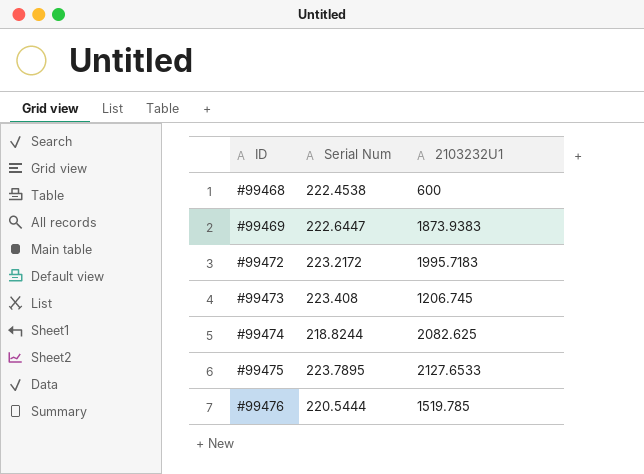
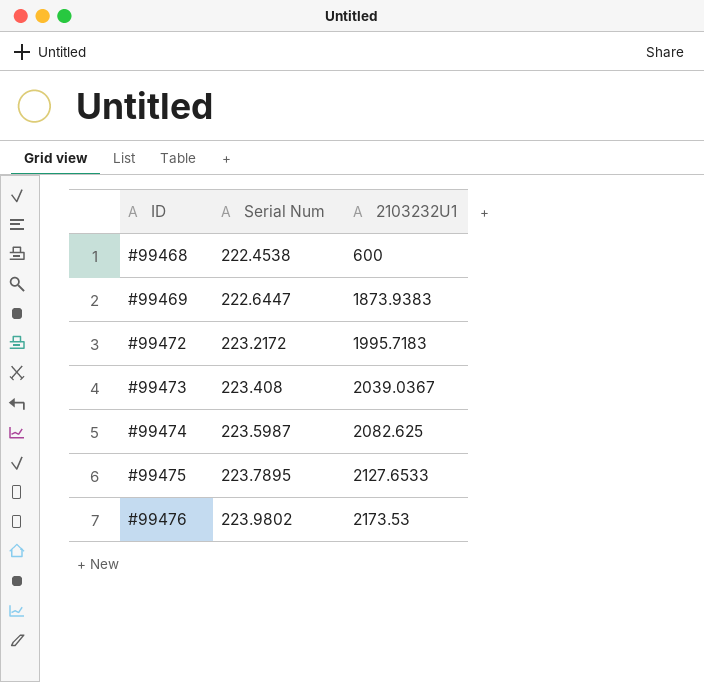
#99473 | 2103232U1: 1206.745 -> 2039.0367
#99474 | Serial Num: 218.8244 -> 223.5987
#99476 | Serial Num: 220.5444 -> 223.9802
#99476 | 2103232U1: 1519.785 -> 2173.53

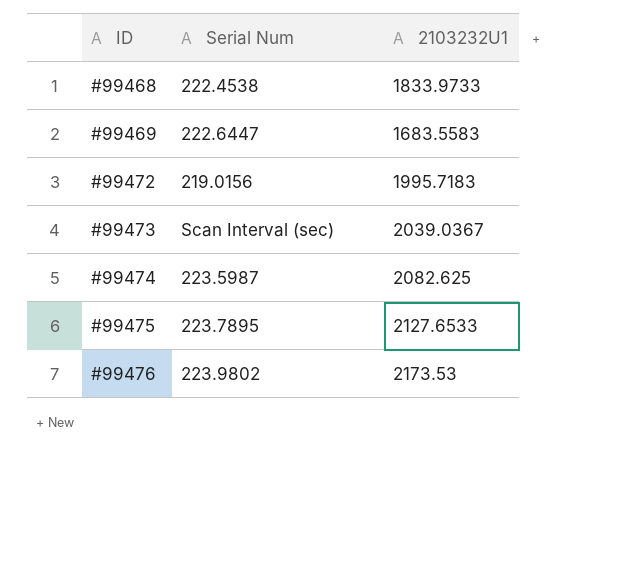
#99468 | 2103232U1: 600 -> 1833.9733
#99469 | 2103232U1: 1873.9383 -> 1683.5583
#99472 | Serial Num: 223.2172 -> 219.0156
#99473 | Serial Num: 223.408 -> Scan Interval (sec)

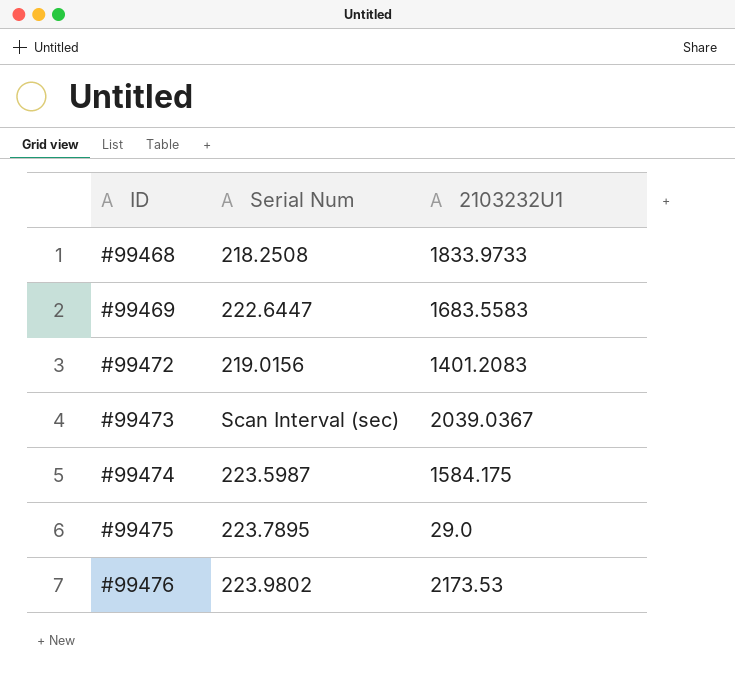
#99468 | Serial Num: 222.4538 -> 218.2508
#99472 | 2103232U1: 1995.7183 -> 1401.2083
#99474 | 2103232U1: 2082.625 -> 1584.175
#99475 | 2103232U1: 2127.6533 -> 29.0

